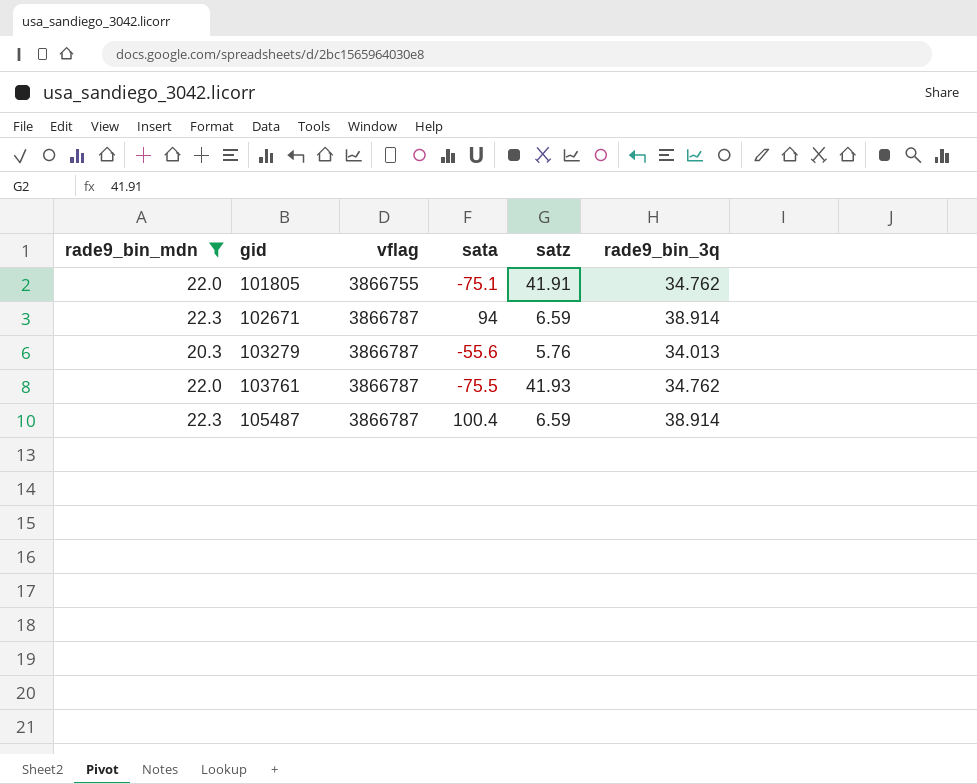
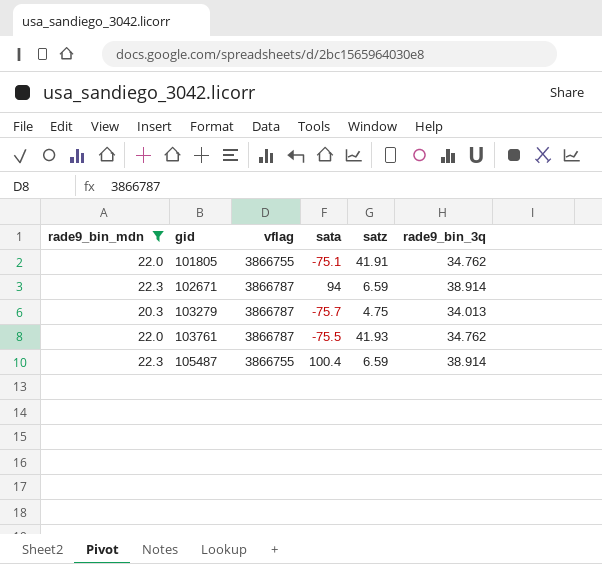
103279 | sata: -55.6 -> -75.7
103279 | satz: 5.76 -> 4.75
105487 | vflag: 3866787 -> 3866755

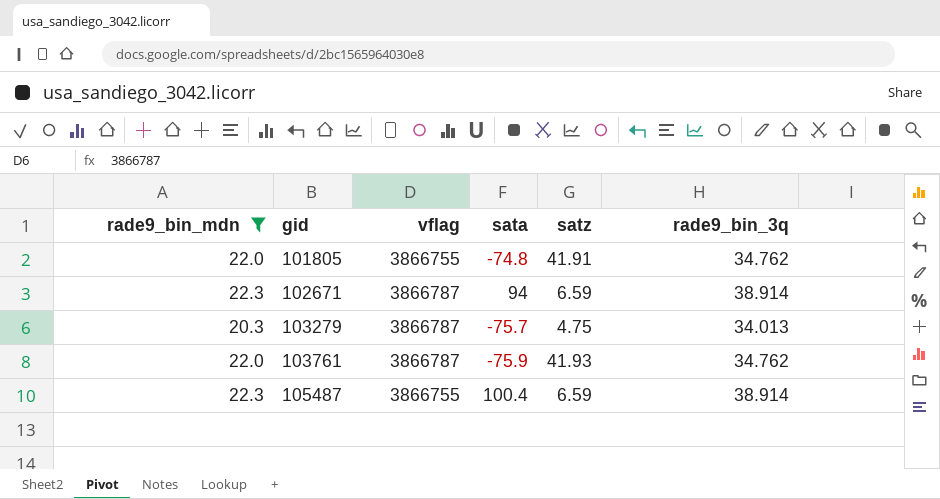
101805 | sata: -75.1 -> -74.8
103761 | sata: -75.5 -> -75.9

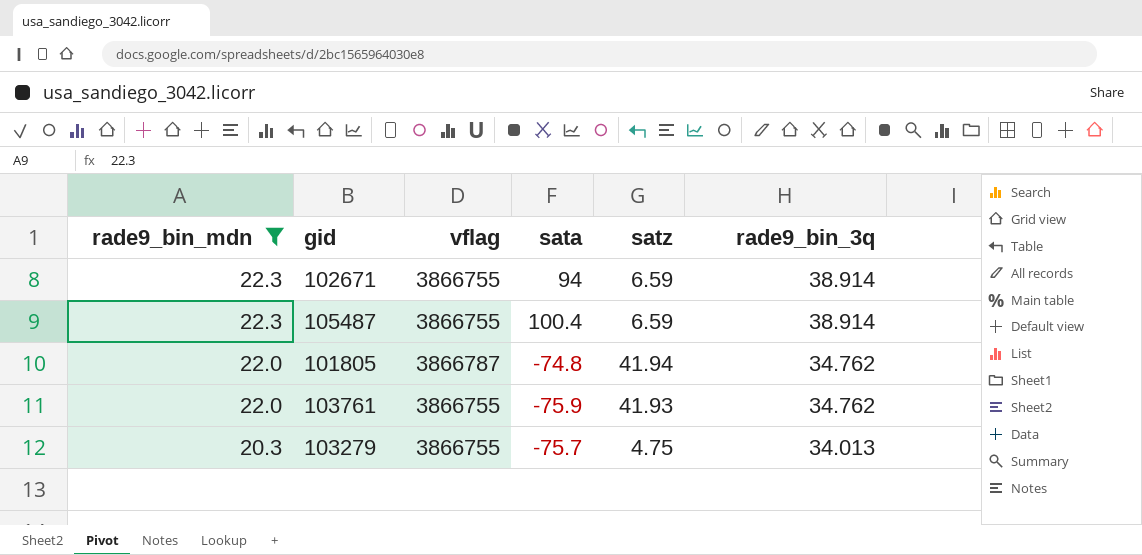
row order: gid ascending -> rade9_bin_mdn descending
102671 | vflag: 3866787 -> 3866755
101805 | vflag: 3866755 -> 3866787
101805 | satz: 41.91 -> 41.94
103761 | vflag: 3866787 -> 3866755
103279 | vflag: 3866787 -> 3866755

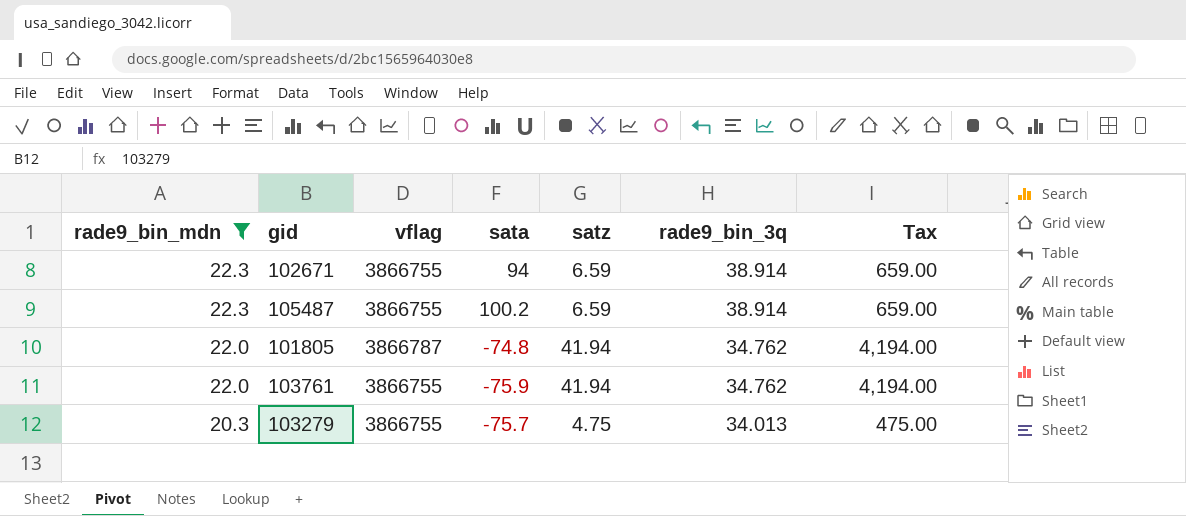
column Tax | formula: none -> [satz] * 100
105487 | sata: 100.4 -> 100.2
103761 | satz: 41.93 -> 41.94

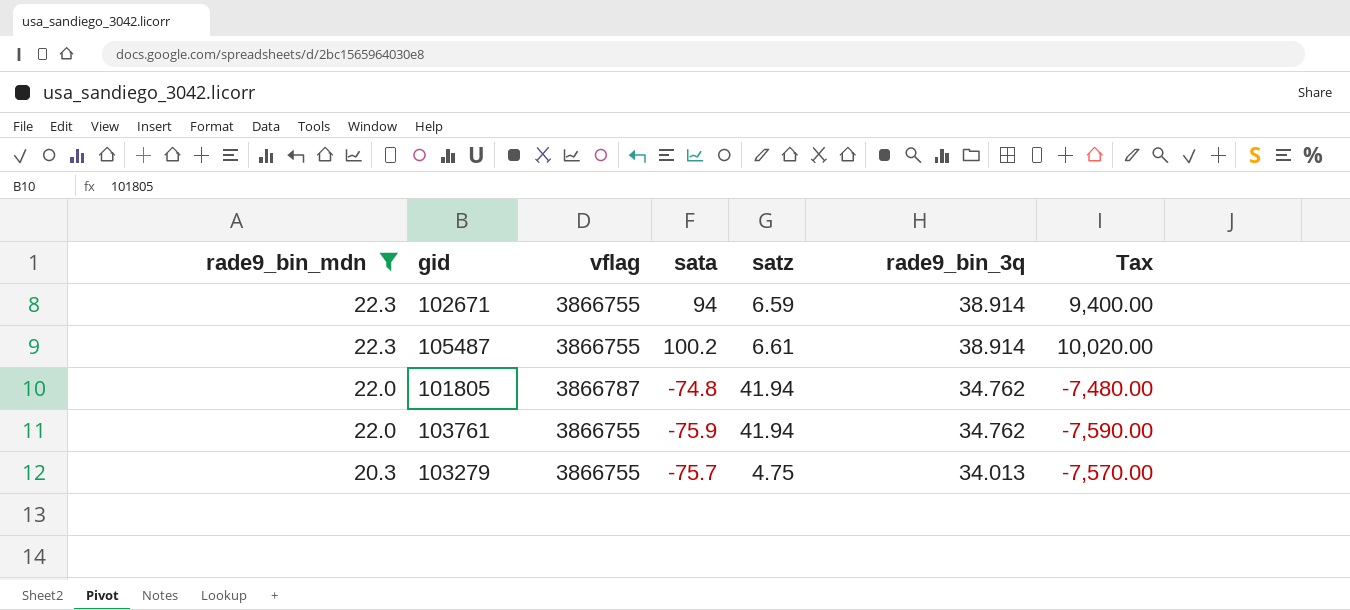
column Tax | formula: [satz] * 100 -> [sata] * 100
105487 | satz: 6.59 -> 6.61

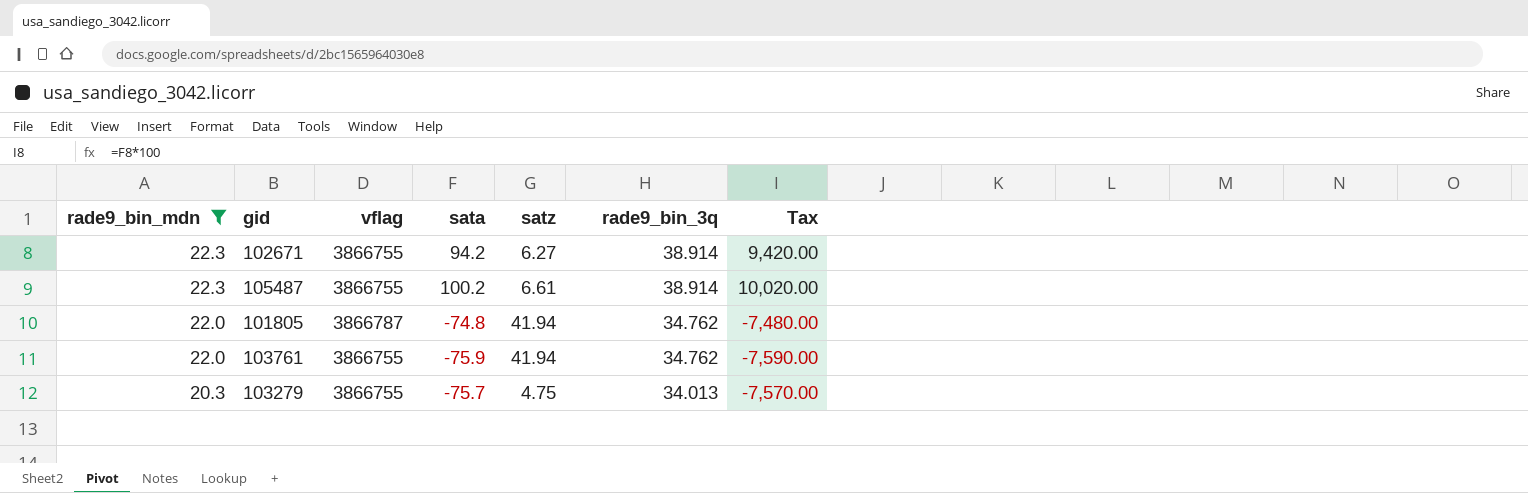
102671 | sata: 94 -> 94.2
102671 | satz: 6.59 -> 6.27
102671 | Tax: 9,400.00 -> 9,420.00

